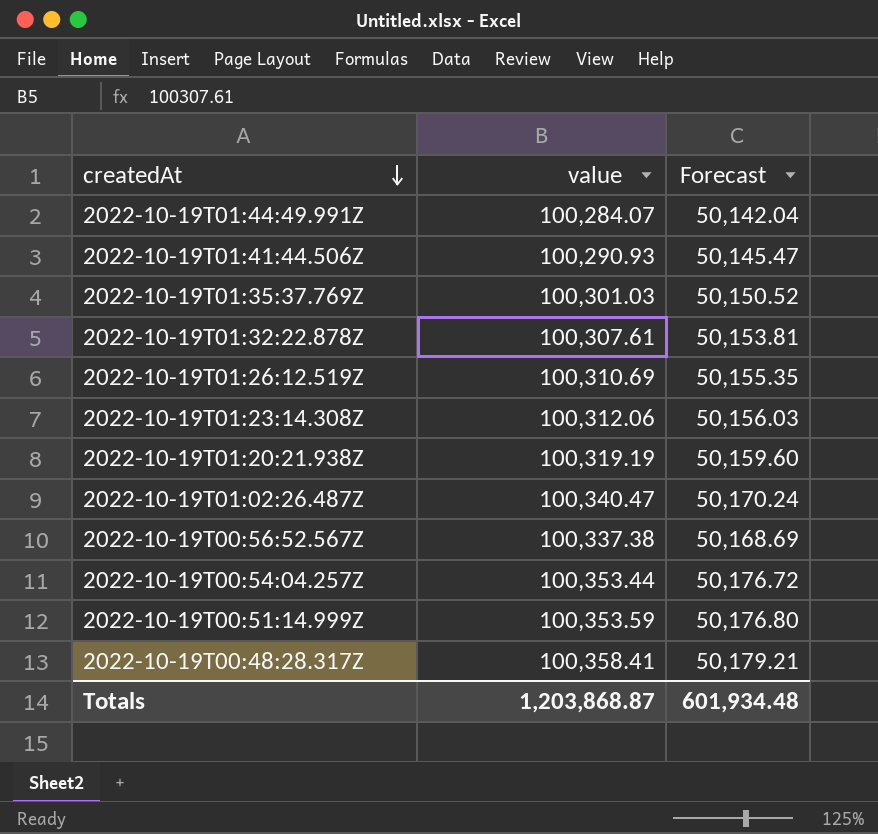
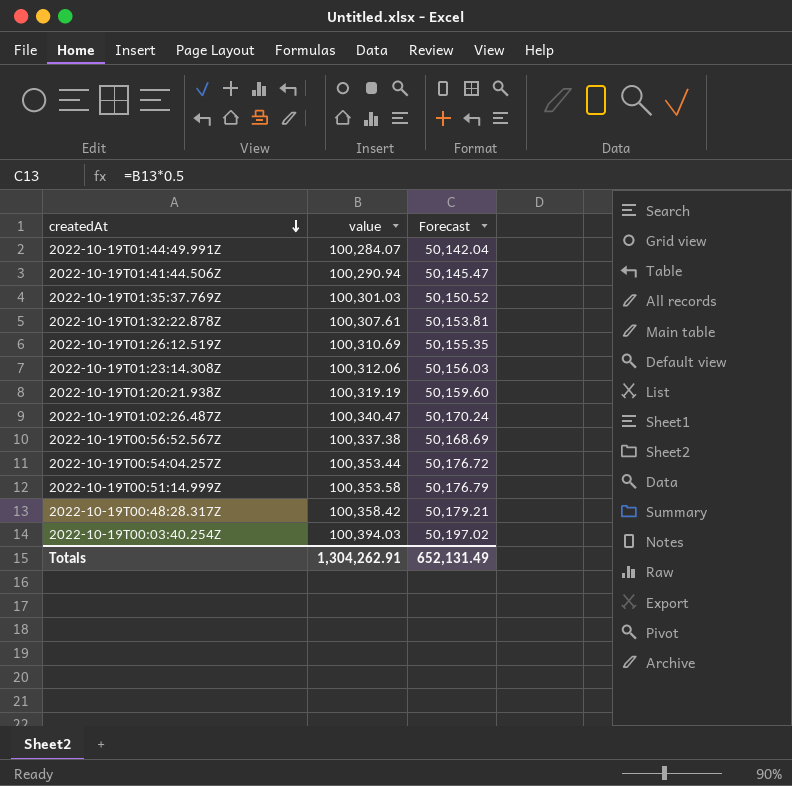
2022-10-19T01:41:44.506Z | value: 100,290.93 -> 100,290.94
2022-10-19T00:51:14.999Z | value: 100,353.59 -> 100,353.58
2022-10-19T00:51:14.999Z | Forecast: 50,176.80 -> 50,176.79
2022-10-19T00:48:28.317Z | value: 100,358.41 -> 100,358.42
row 2022-10-19T00:03:40.254Z: none -> 100,394.03 | 50,197.02
Totals | value: 1,203,868.87 -> 1,304,262.91
Totals | Forecast: 601,934.48 -> 652,131.49

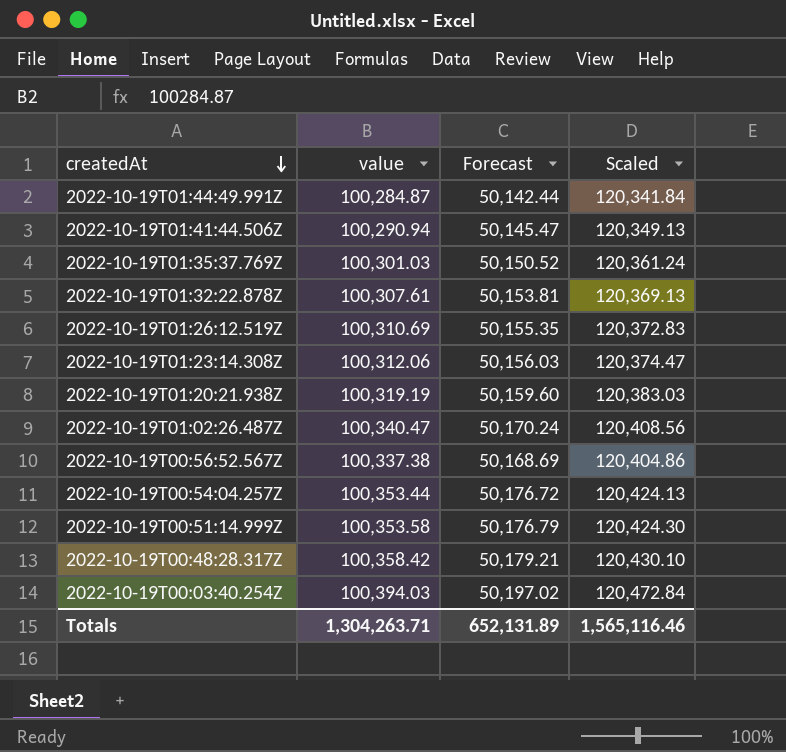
column Scaled | formula: none -> [value] * 1.2
2022-10-19T01:44:49.991Z | value: 100,284.07 -> 100,284.87
2022-10-19T01:44:49.991Z | Forecast: 50,142.04 -> 50,142.44
Totals | value: 1,304,262.91 -> 1,304,263.71
Totals | Forecast: 652,131.49 -> 652,131.89

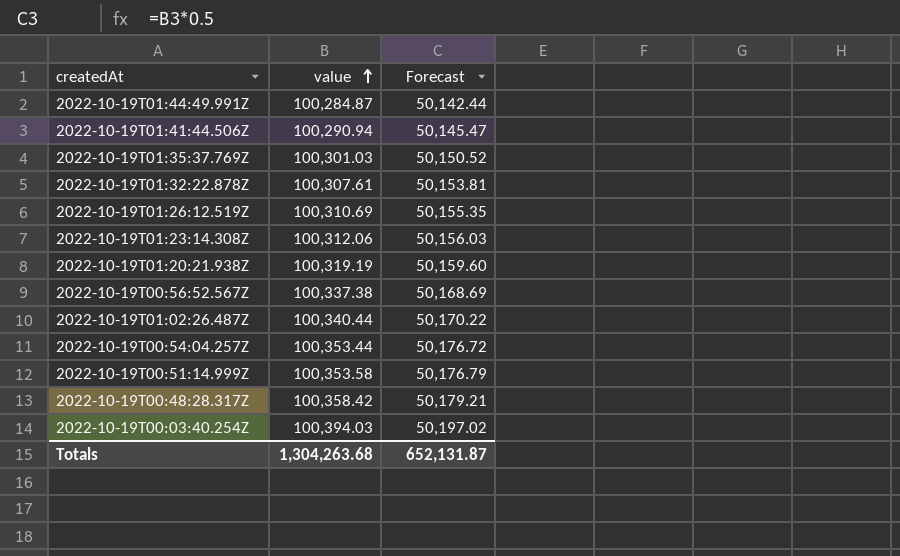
row order: createdAt descending -> value ascending
column Scaled | formula: [value] * 1.2 -> none
2022-10-19T01:02:26.487Z | value: 100,340.47 -> 100,340.44
2022-10-19T01:02:26.487Z | Forecast: 50,170.24 -> 50,170.22
Totals | value: 1,304,263.71 -> 1,304,263.68
Totals | Forecast: 652,131.89 -> 652,131.87

